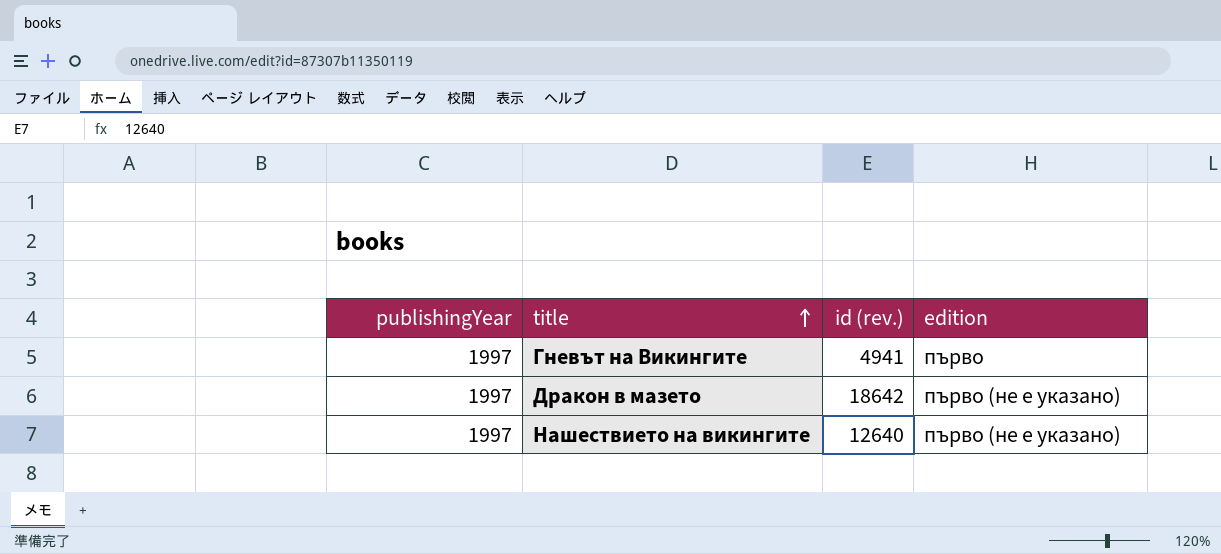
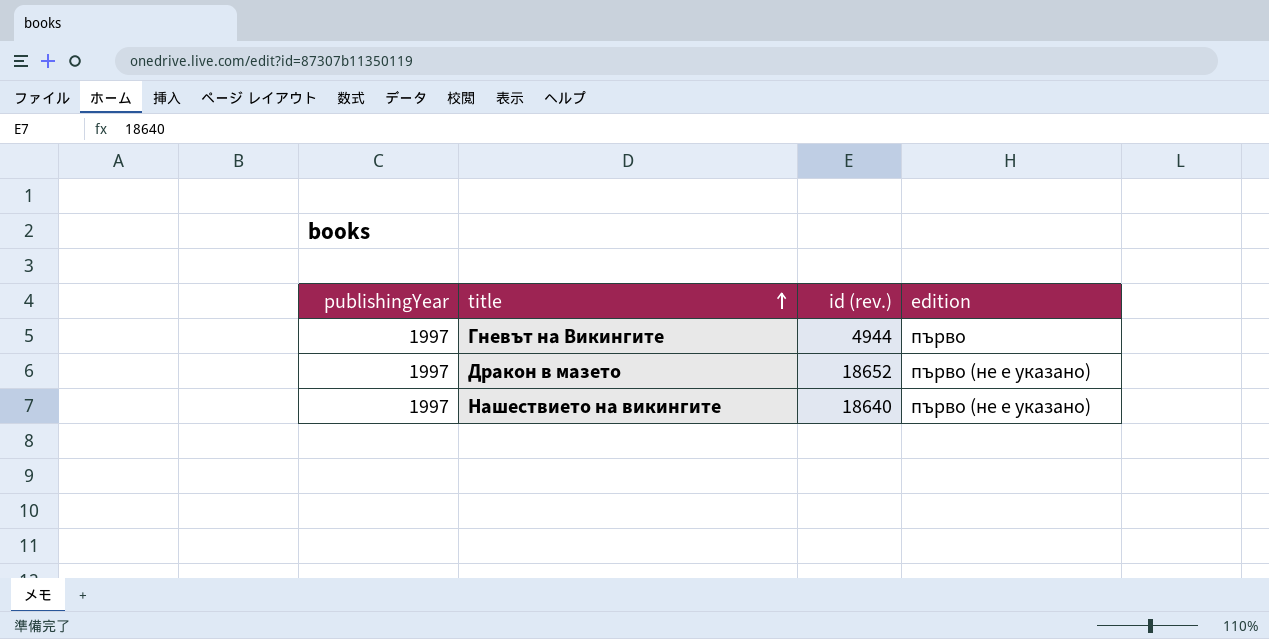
Гневът на Викингите | id (rev.): 4941 -> 4944
Дракон в мазето | id (rev.): 18642 -> 18652
Нашествието на викингите | id (rev.): 12640 -> 18640

